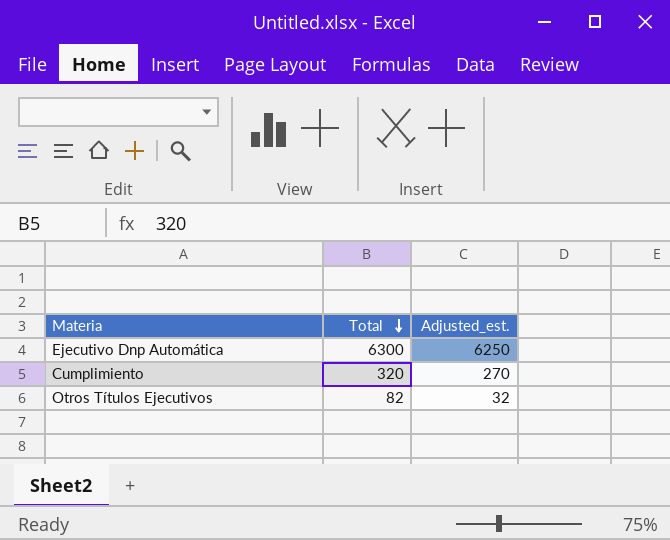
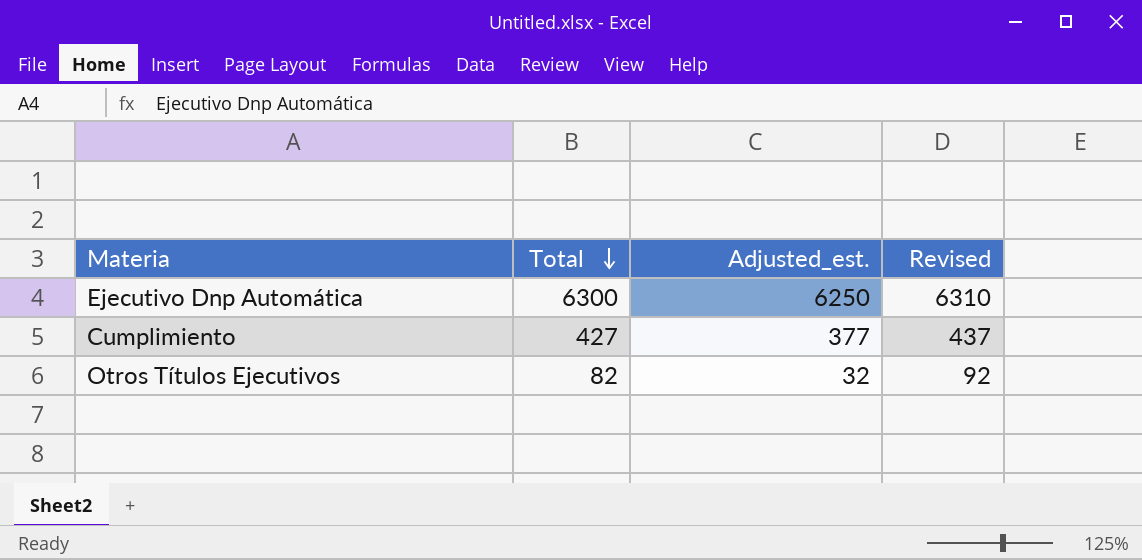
column Revised | formula: none -> [Total] + 10
Cumplimiento | Total: 320 -> 427
Cumplimiento | Adjusted_est.: 270 -> 377

